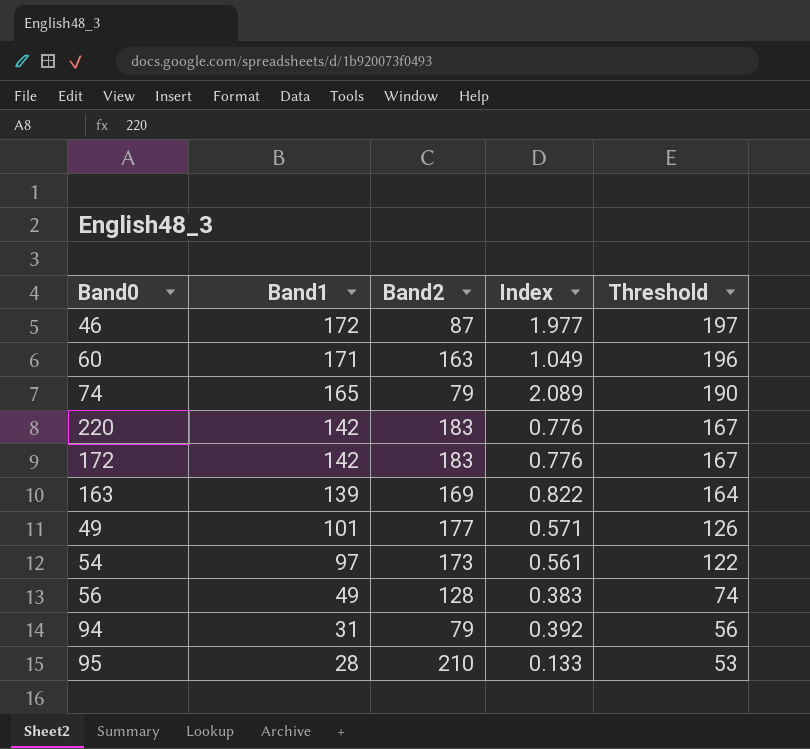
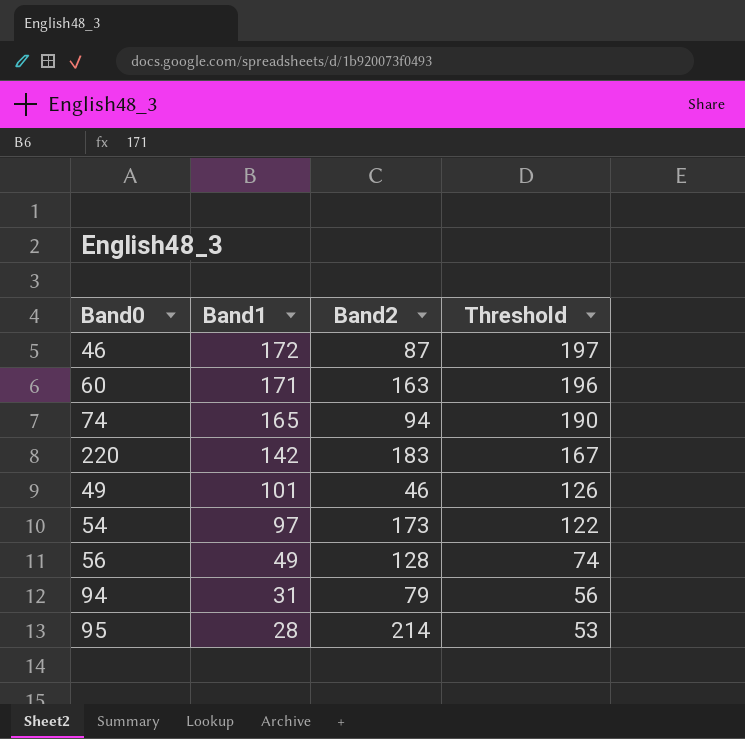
column Index | formula: [Band1] / [Band2] -> none
row 172: 142 | 183 | 0.776 | 167 -> none
row 163: 139 | 169 | 0.822 | 164 -> none
74 | Band2: 79 -> 94
49 | Band2: 177 -> 46
95 | Band2: 210 -> 214

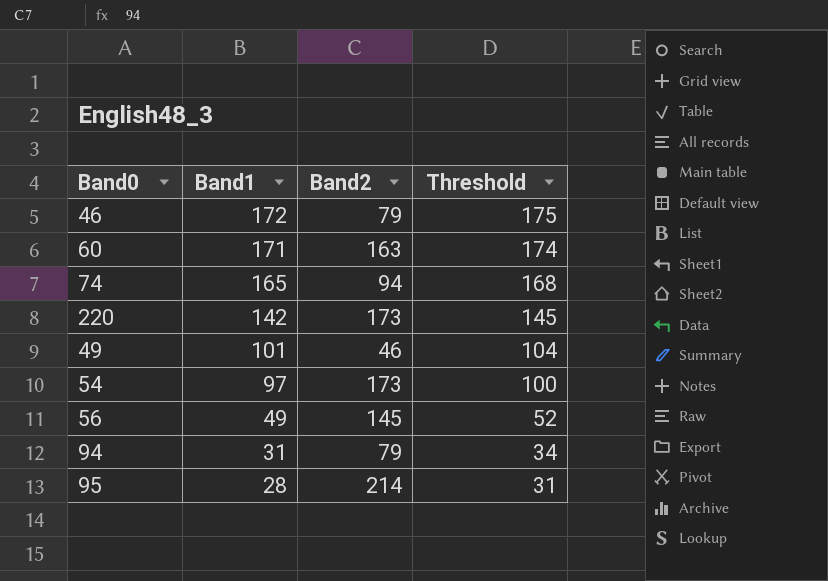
column Threshold | formula: [Band1] + 25 -> [Band1] + 3
46 | Band2: 87 -> 79
220 | Band2: 183 -> 173
56 | Band2: 128 -> 145

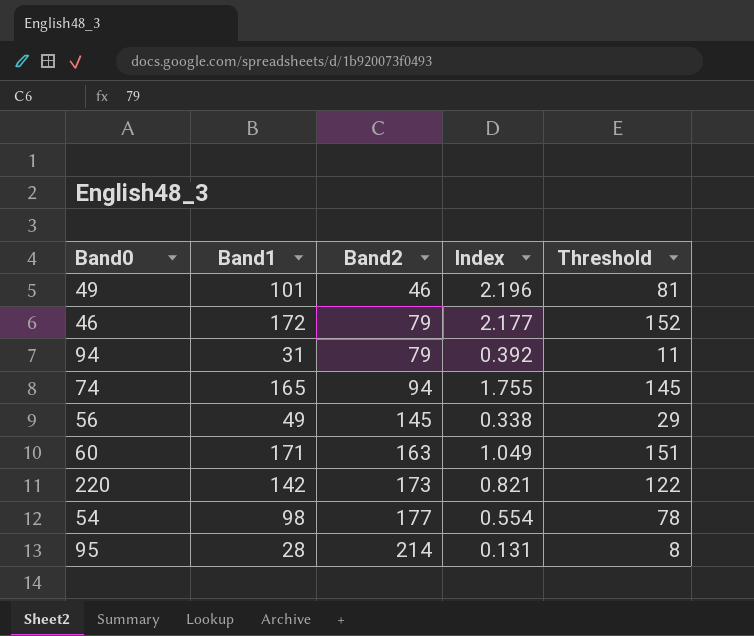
row order: Band1 descending -> Band2 ascending
column Index | formula: none -> [Band1] / [Band2]
column Threshold | formula: [Band1] + 3 -> [Band1] - 20
54 | Band1: 97 -> 98
54 | Band2: 173 -> 177

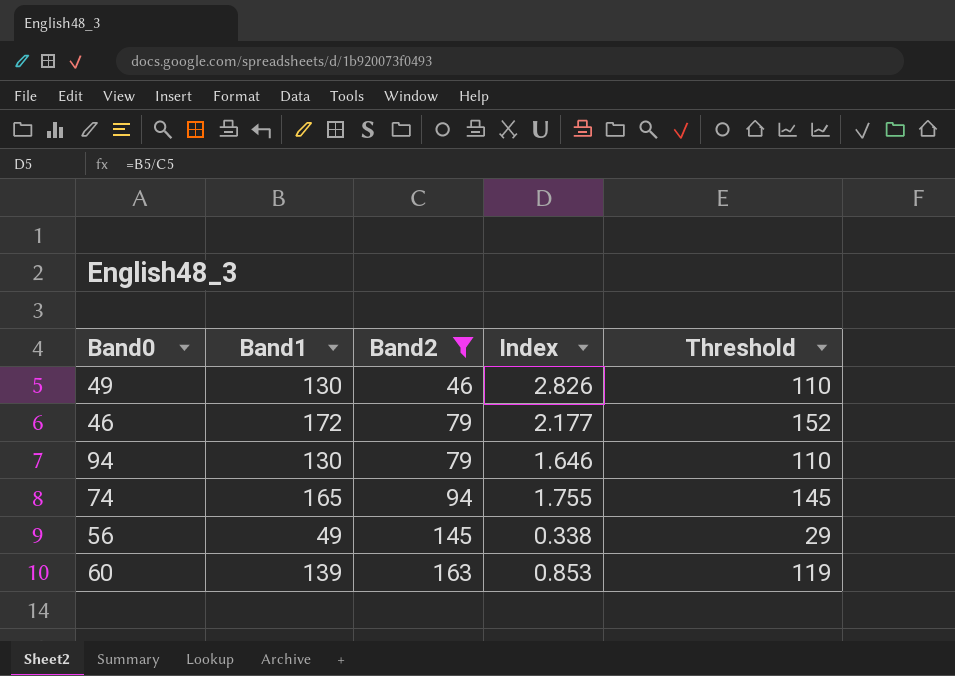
filter: none -> Band2 <= 163
49 | Band1: 101 -> 130
49 | Index: 2.196 -> 2.826
49 | Threshold: 81 -> 110
94 | Band1: 31 -> 130
94 | Index: 0.392 -> 1.646
94 | Threshold: 11 -> 110
60 | Band1: 171 -> 139
60 | Index: 1.049 -> 0.853
60 | Threshold: 151 -> 119

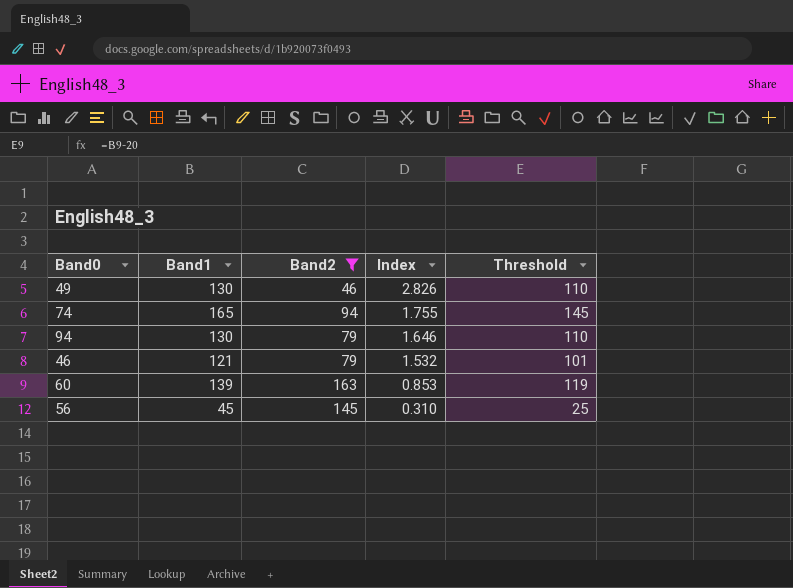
row order: Band2 ascending -> Index descending
46 | Band1: 172 -> 121
46 | Index: 2.177 -> 1.532
46 | Threshold: 152 -> 101
56 | Band1: 49 -> 45
56 | Index: 0.338 -> 0.310
56 | Threshold: 29 -> 25

